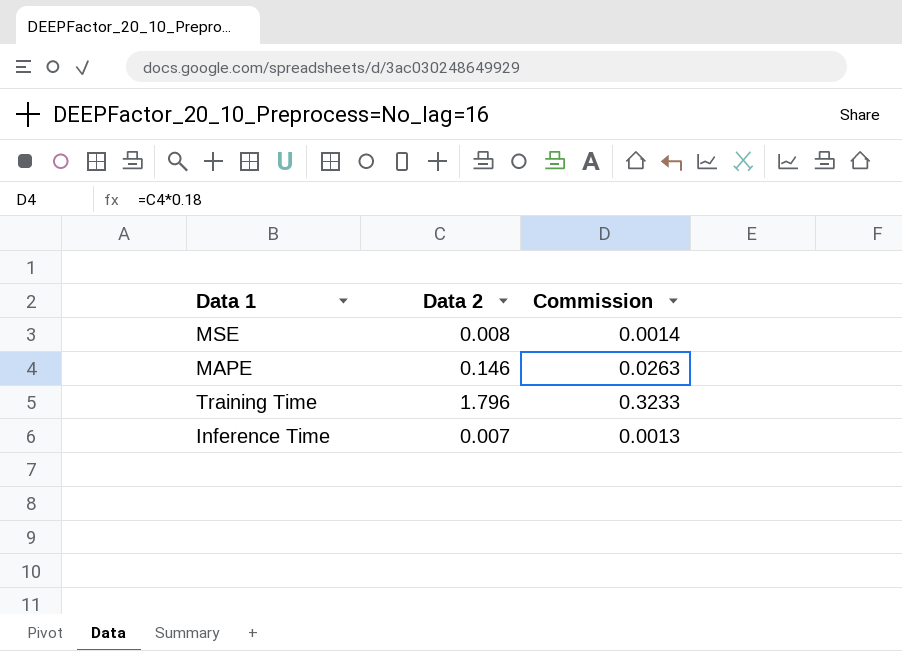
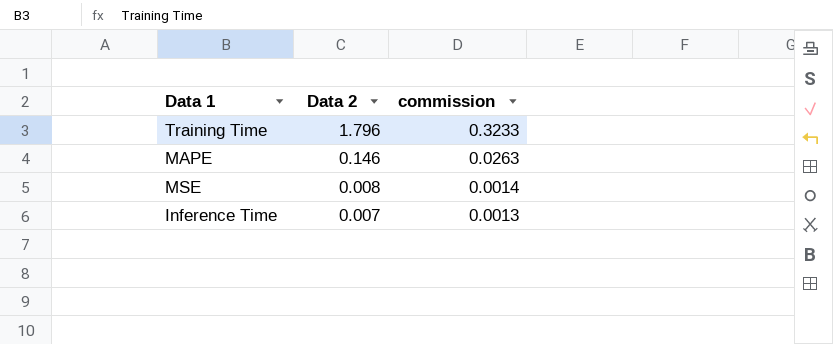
row order: none -> Data 2 descending
column name: Commission -> commission

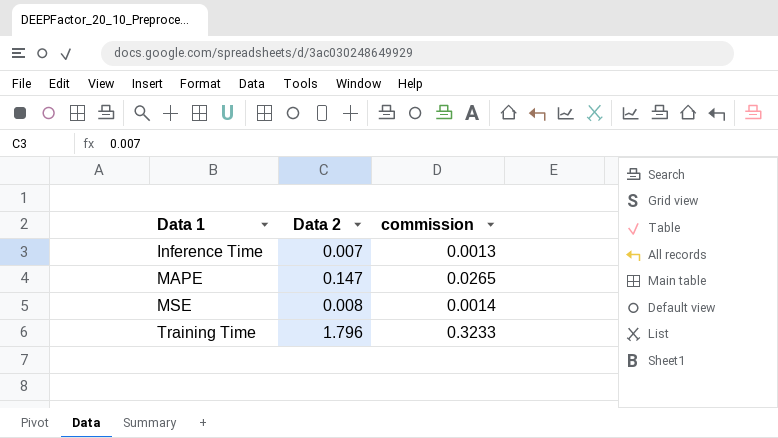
row order: Data 2 descending -> Data 1 ascending
MAPE | Data 2: 0.146 -> 0.147
MAPE | commission: 0.0263 -> 0.0265

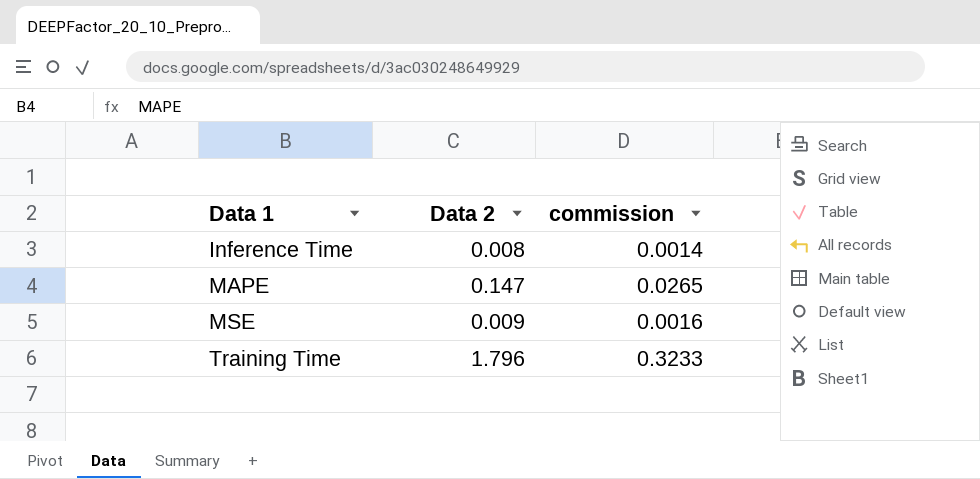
Inference Time | Data 2: 0.007 -> 0.008
Inference Time | commission: 0.0013 -> 0.0014
MSE | Data 2: 0.008 -> 0.009
MSE | commission: 0.0014 -> 0.0016

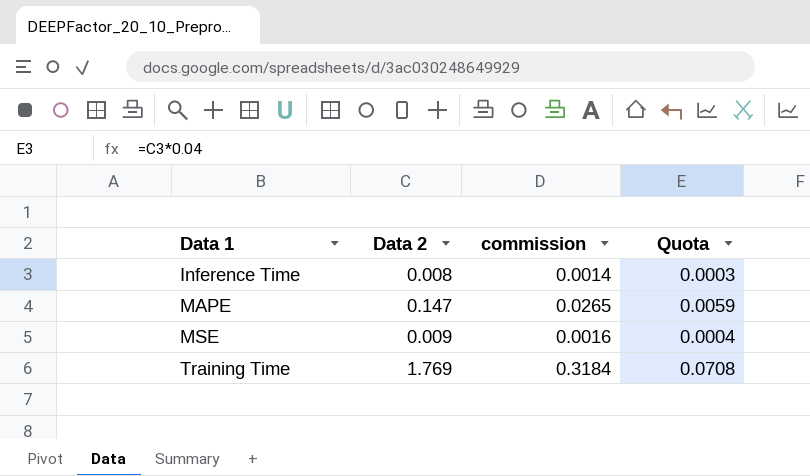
column Quota | formula: none -> [Data 2] * 0.04
Training Time | Data 2: 1.796 -> 1.769
Training Time | commission: 0.3233 -> 0.3184

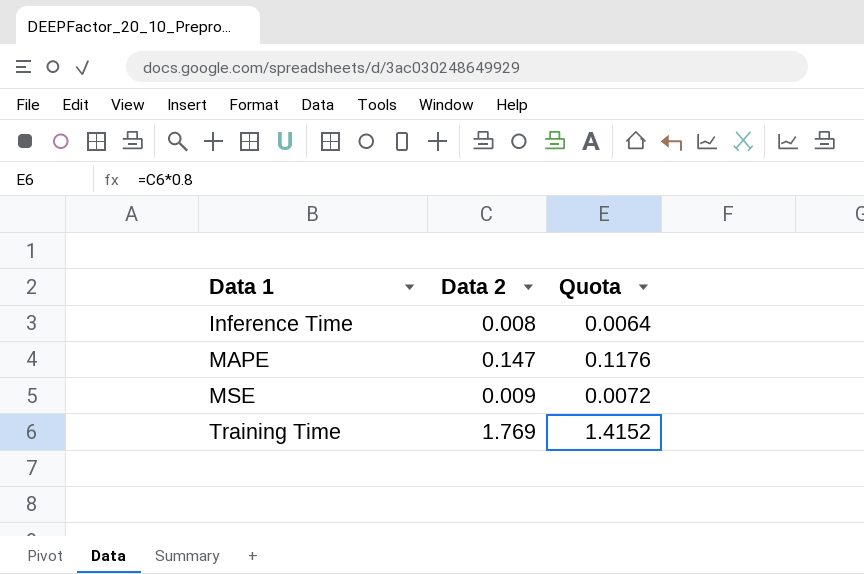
column commission | formula: [Data 2] * 0.18 -> none
column Quota | formula: [Data 2] * 0.04 -> [Data 2] * 0.8

